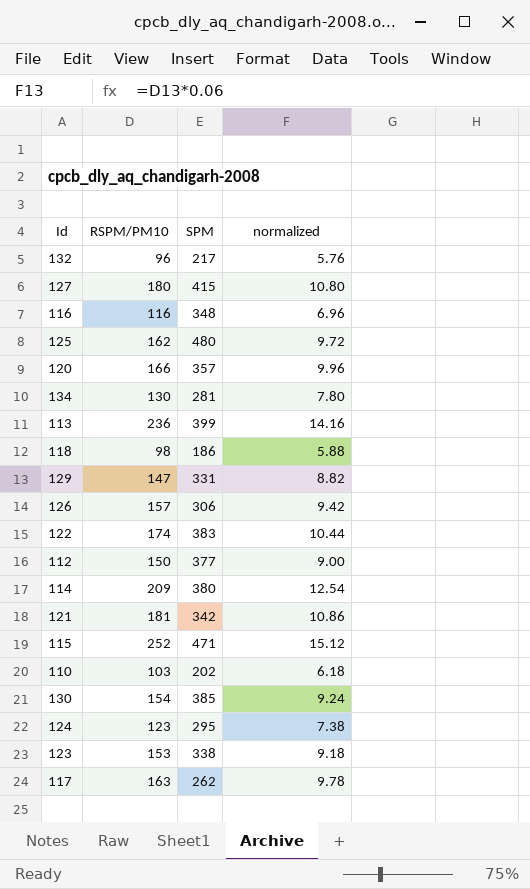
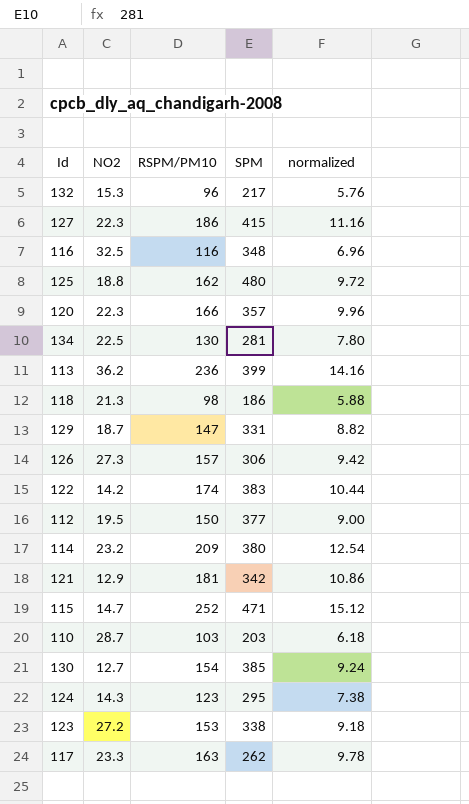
column NO2 | position: none -> 2
127 | RSPM/PM10: 180 -> 186
127 | normalized: 10.80 -> 11.16
110 | SPM: 202 -> 203

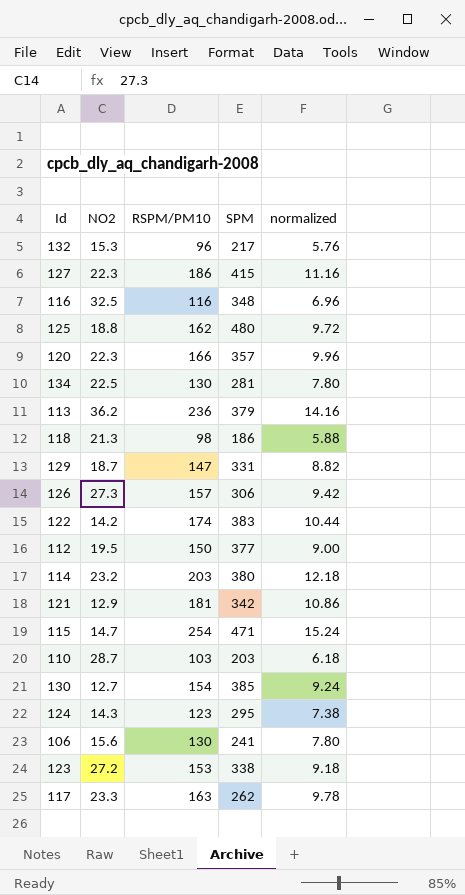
113 | SPM: 399 -> 379
114 | RSPM/PM10: 209 -> 203
114 | normalized: 12.54 -> 12.18
115 | RSPM/PM10: 252 -> 254
115 | normalized: 15.12 -> 15.24
row 106: none -> 15.6 | 130 | 241 | 7.80

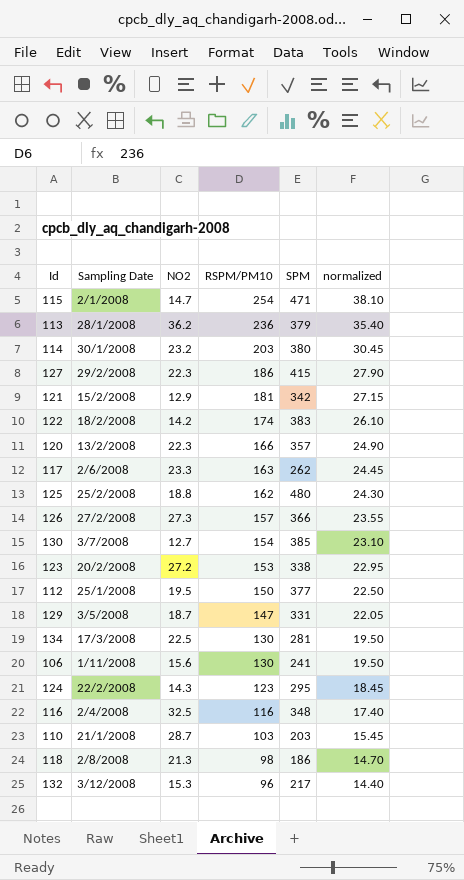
row order: none -> RSPM/PM10 descending
column Sampling Date | position: none -> 2
column normalized | formula: [RSPM/PM10] * 0.06 -> [RSPM/PM10] * 0.15
126 | SPM: 306 -> 366

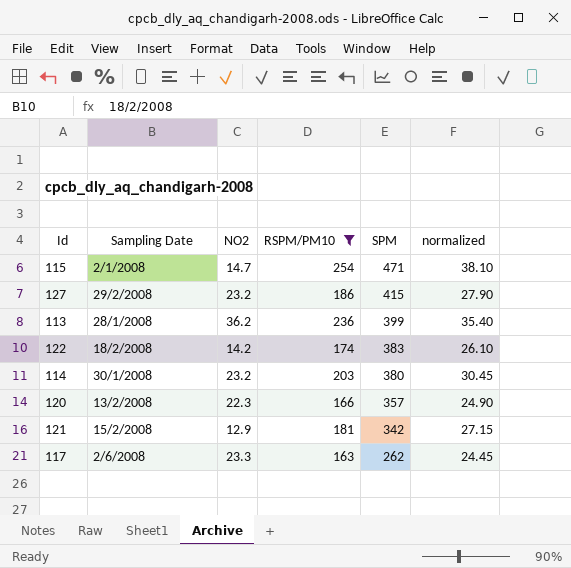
filter: none -> RSPM/PM10 >= 163
row order: RSPM/PM10 descending -> SPM descending
127 | NO2: 22.3 -> 23.2
113 | SPM: 379 -> 399

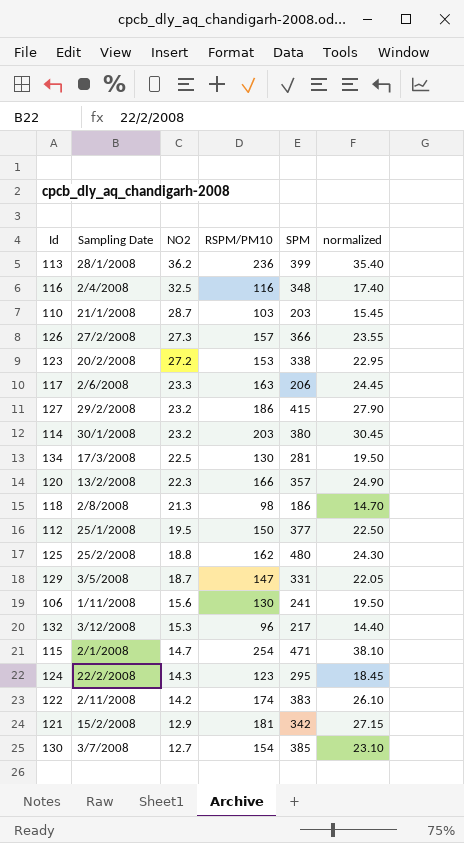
filter: RSPM/PM10 >= 163 -> none
row order: SPM descending -> NO2 descending
117 | SPM: 262 -> 206
122 | Sampling Date: 18/2/2008 -> 2/11/2008

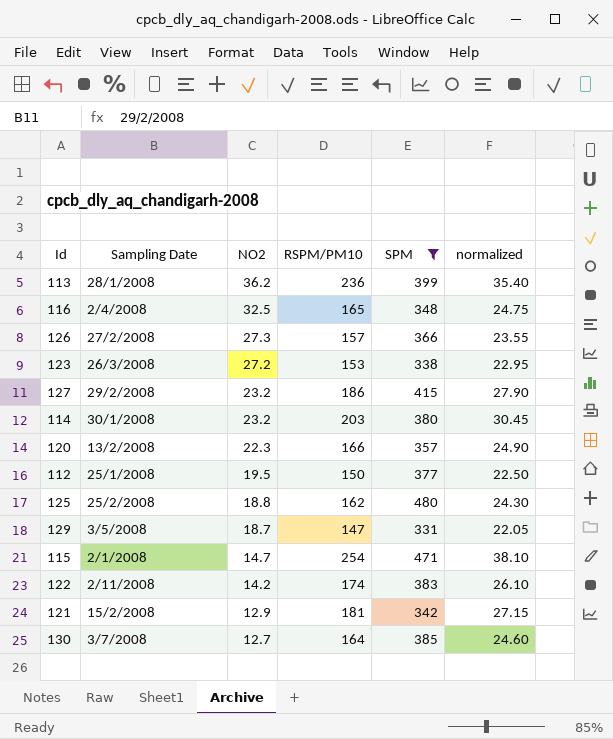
filter: none -> SPM >= 331
116 | RSPM/PM10: 116 -> 165
116 | normalized: 17.40 -> 24.75
123 | Sampling Date: 20/2/2008 -> 26/3/2008
130 | RSPM/PM10: 154 -> 164
130 | normalized: 23.10 -> 24.60

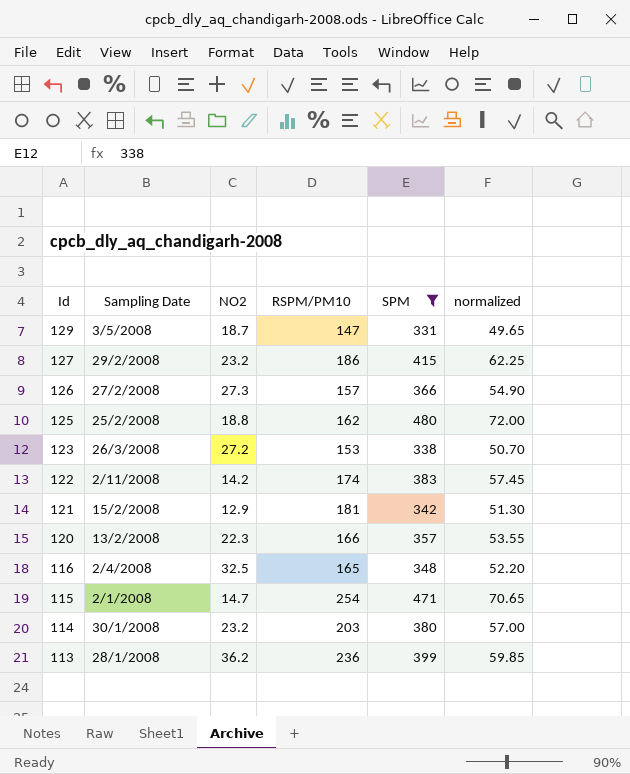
row order: NO2 descending -> Id descending
column normalized | formula: [RSPM/PM10] * 0.15 -> [SPM] * 0.15
row 112: 25/1/2008 | 19.5 | 150 | 377 | 22.50 -> none
row 130: 3/7/2008 | 12.7 | 164 | 385 | 24.60 -> none

